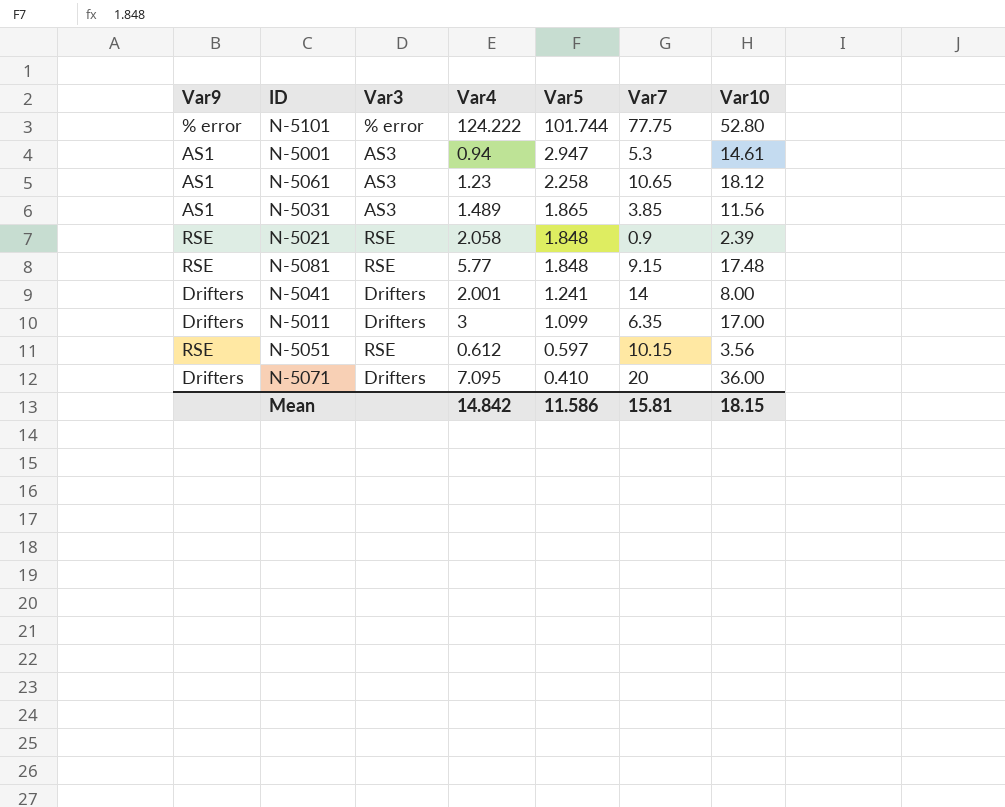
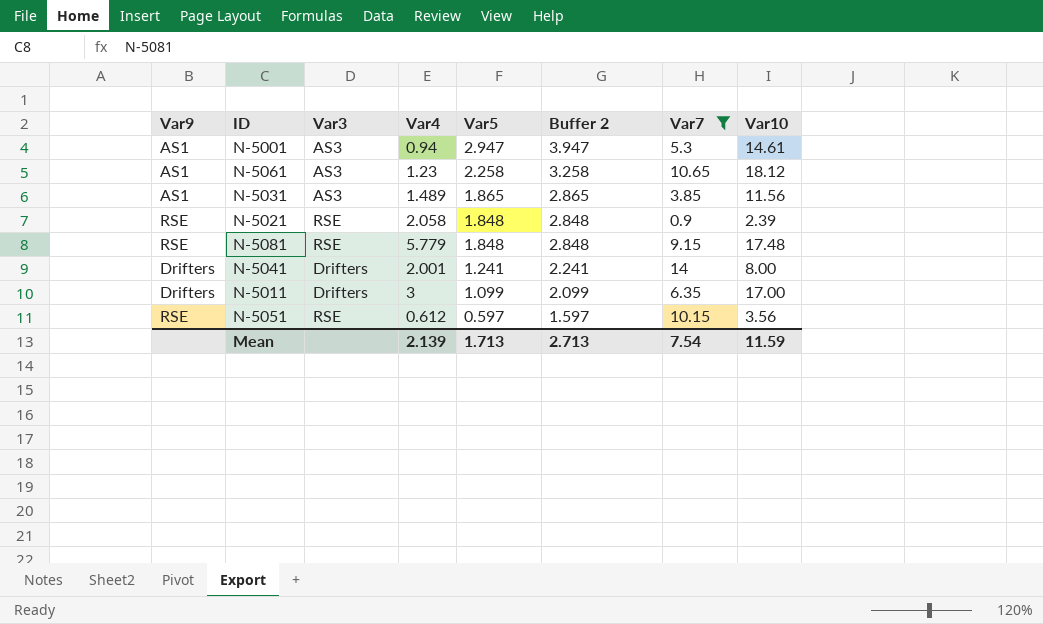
filter: none -> Var7 <= 14
column Buffer 2 | formula: none -> [Var5] + 1
N-5081 | Var4: 5.77 -> 5.779
Mean | Var4: 14.842 -> 2.139
Mean | Var5: 11.586 -> 1.713
Mean | Var7: 15.81 -> 7.54
Mean | Var10: 18.15 -> 11.59

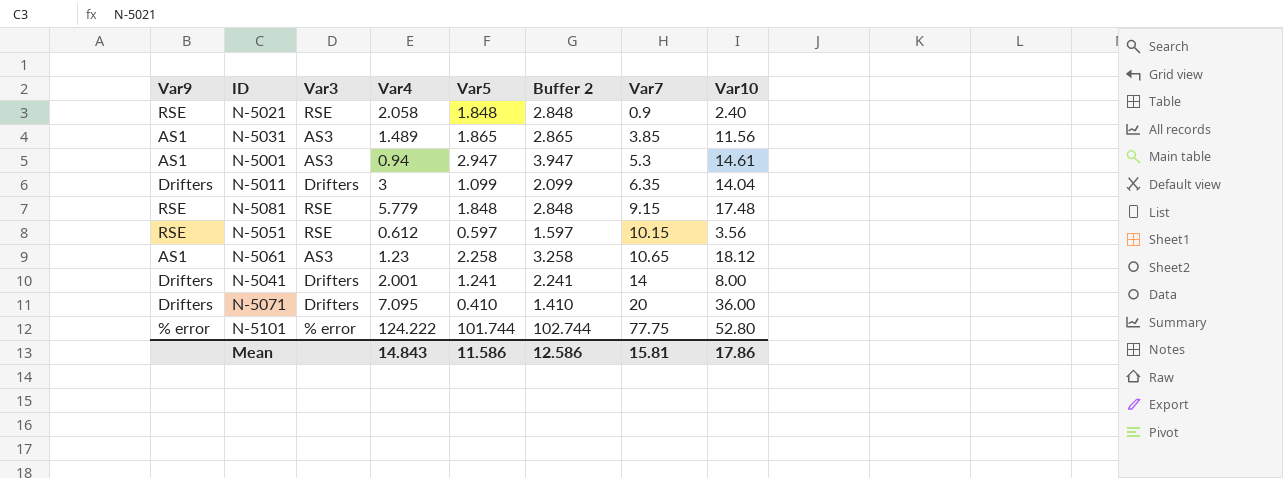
filter: Var7 <= 14 -> none
row order: Var5 descending -> Var7 ascending
N-5021 | Var10: 2.39 -> 2.40
N-5011 | Var10: 17.00 -> 14.04
Mean | Var4: 2.139 -> 14.843
Mean | Var5: 1.713 -> 11.586
Mean | Buffer 2: 2.713 -> 12.586
Mean | Var7: 7.54 -> 15.81
Mean | Var10: 11.59 -> 17.86

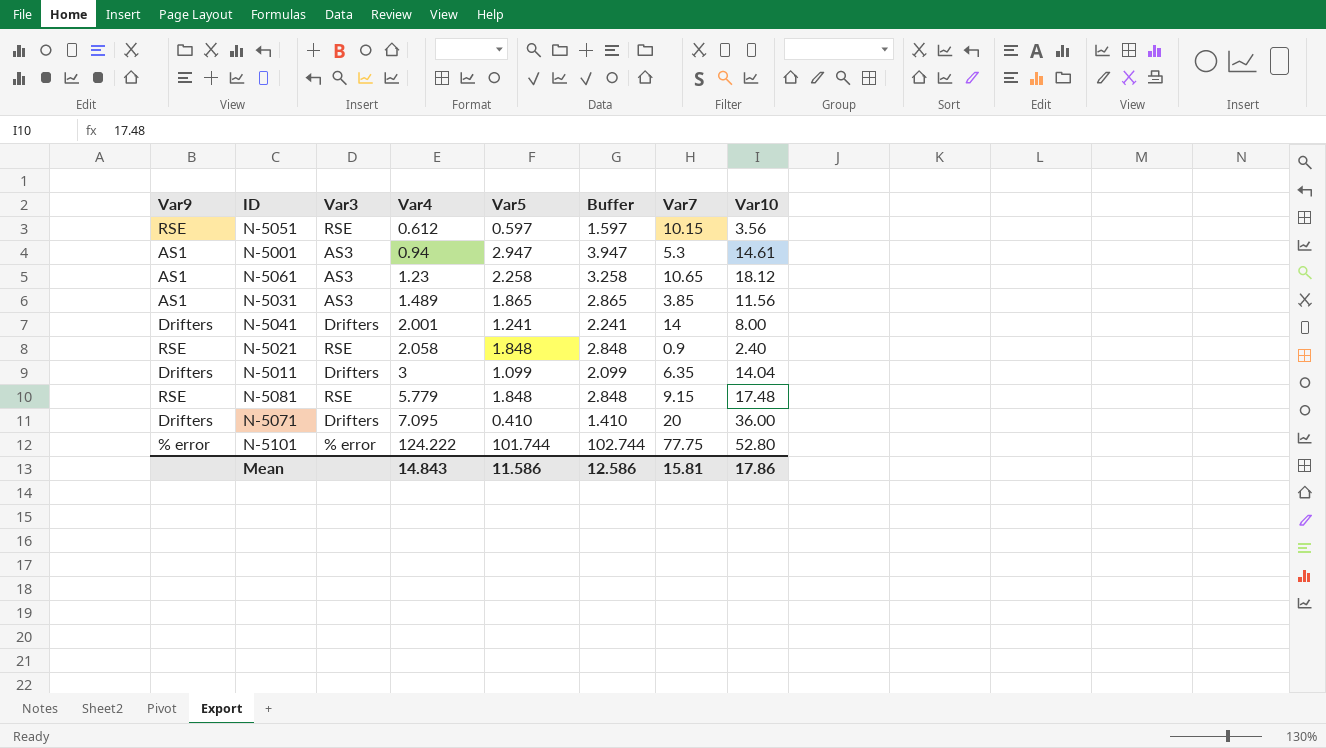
row order: Var7 ascending -> Var4 ascending
column name: Buffer 2 -> Buffer

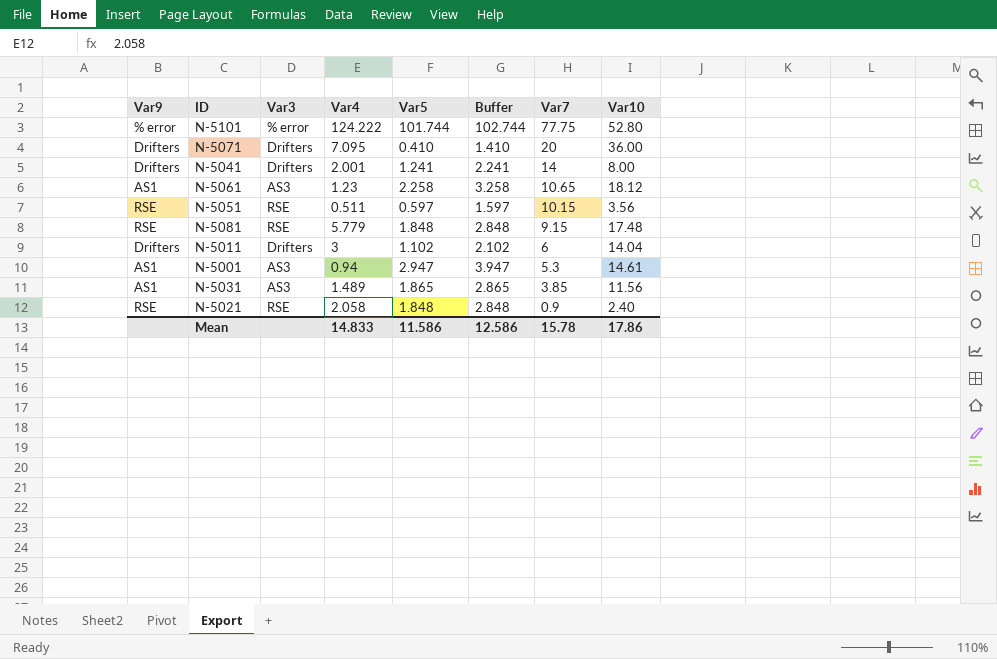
row order: Var4 ascending -> Var7 descending
N-5051 | Var4: 0.612 -> 0.511
N-5011 | Var5: 1.099 -> 1.102
N-5011 | Buffer: 2.099 -> 2.102
N-5011 | Var7: 6.35 -> 6
Mean | Var4: 14.843 -> 14.833
Mean | Var7: 15.81 -> 15.78

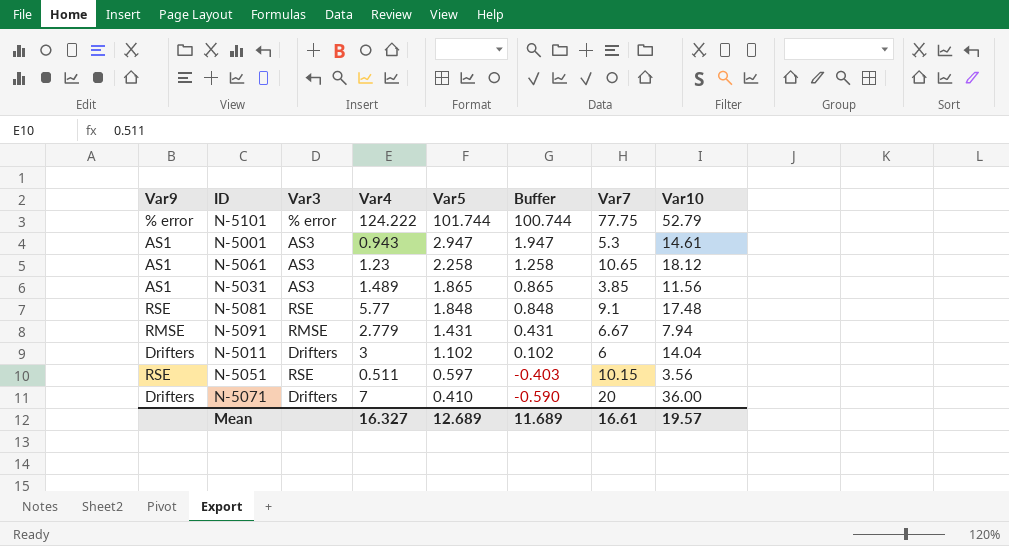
row order: Var7 descending -> Var5 descending
column Buffer | formula: [Var5] + 1 -> [Var5] - 1
row N-5041: Drifters | Drifters | 2.001 | 1.241 | 2.241 | 14 | 8.00 -> none
row N-5021: RSE | RSE | 2.058 | 1.848 | 2.848 | 0.9 | 2.40 -> none
N-5101 | Var10: 52.80 -> 52.79
N-5001 | Var4: 0.94 -> 0.943
N-5081 | Var4: 5.779 -> 5.77
N-5081 | Var7: 9.15 -> 9.1
row N-5091: none -> RMSE | RMSE | 2.779 | 1.431 | 0.431 | 6.67 | 7.94
N-5071 | Var4: 7.095 -> 7
Mean | Var4: 14.833 -> 16.327
Mean | Var5: 11.586 -> 12.689
Mean | Buffer: 12.586 -> 11.689
Mean | Var7: 15.78 -> 16.61
Mean | Var10: 17.86 -> 19.57

